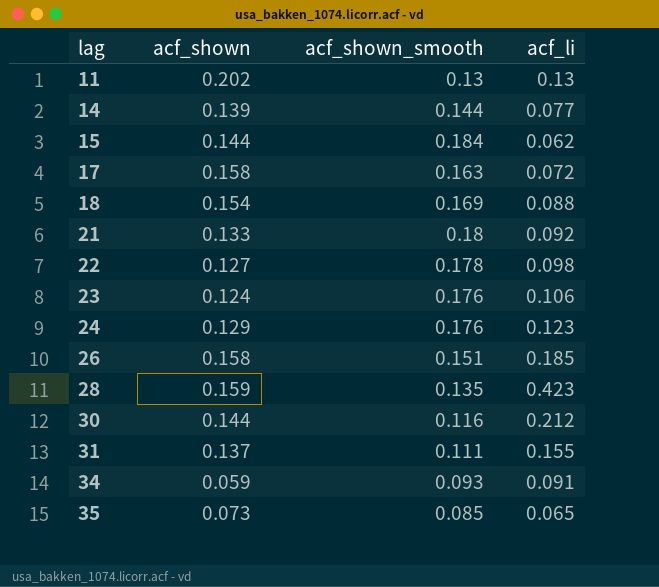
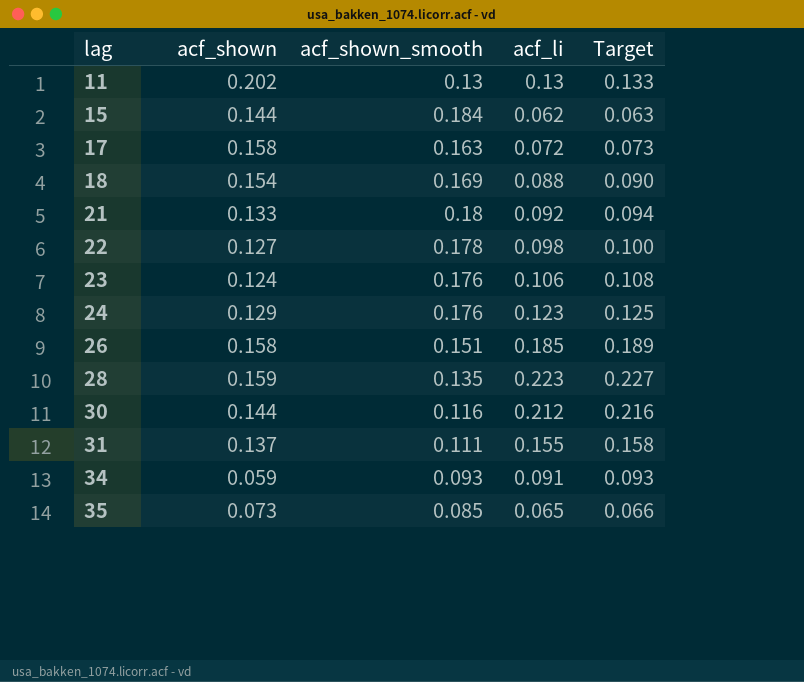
column Target | formula: none -> [acf_li] * 1.02
row 14: 0.139 | 0.144 | 0.077 -> none
28 | acf_li: 0.423 -> 0.223

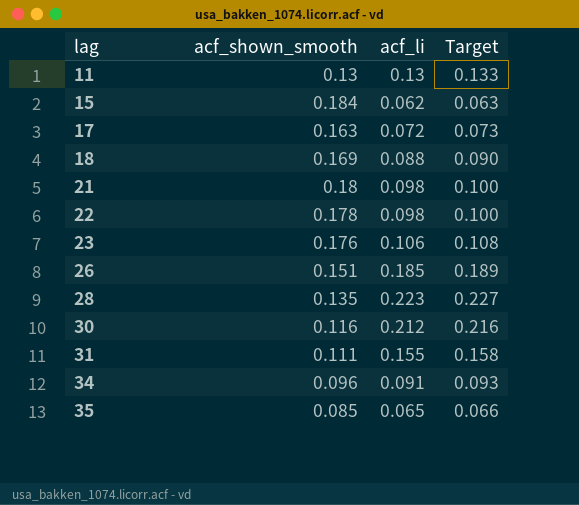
column acf_shown | position: 2 -> none
row 24: 0.129 | 0.176 | 0.123 | 0.125 -> none
21 | acf_li: 0.092 -> 0.098
21 | Target: 0.094 -> 0.100
34 | acf_shown_smooth: 0.093 -> 0.096

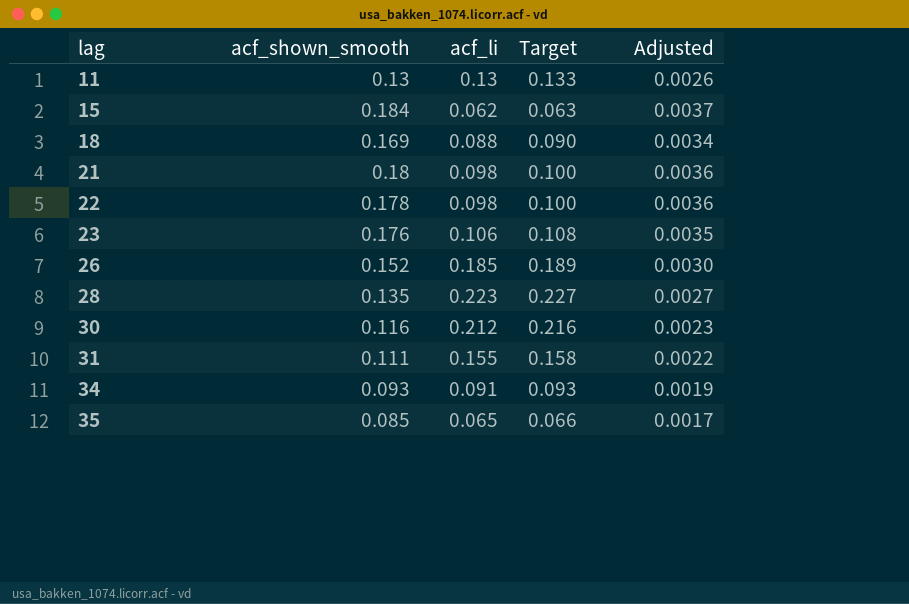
column Adjusted | formula: none -> [acf_shown_smooth] * 0.02
row 17: 0.163 | 0.072 | 0.073 -> none
26 | acf_shown_smooth: 0.151 -> 0.152
34 | acf_shown_smooth: 0.096 -> 0.093

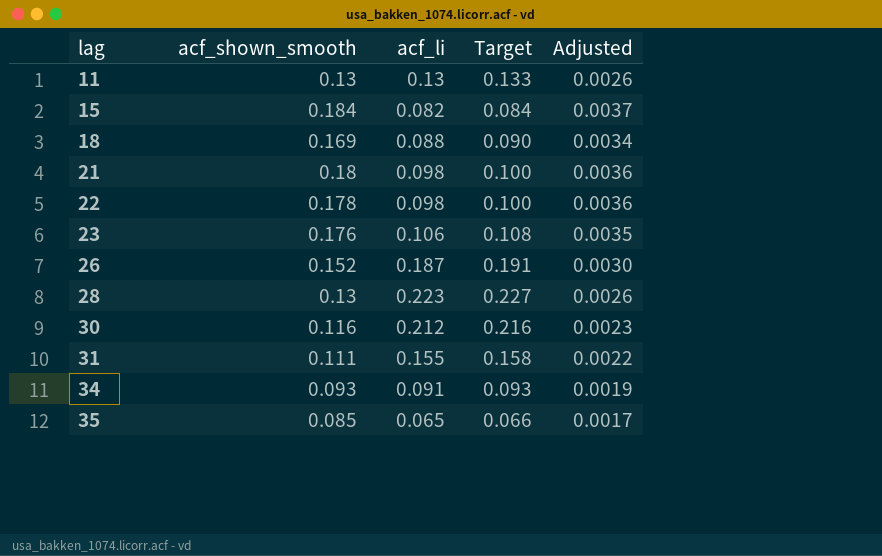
15 | acf_li: 0.062 -> 0.082
15 | Target: 0.063 -> 0.084
26 | acf_li: 0.185 -> 0.187
26 | Target: 0.189 -> 0.191
28 | acf_shown_smooth: 0.135 -> 0.13
28 | Adjusted: 0.0027 -> 0.0026

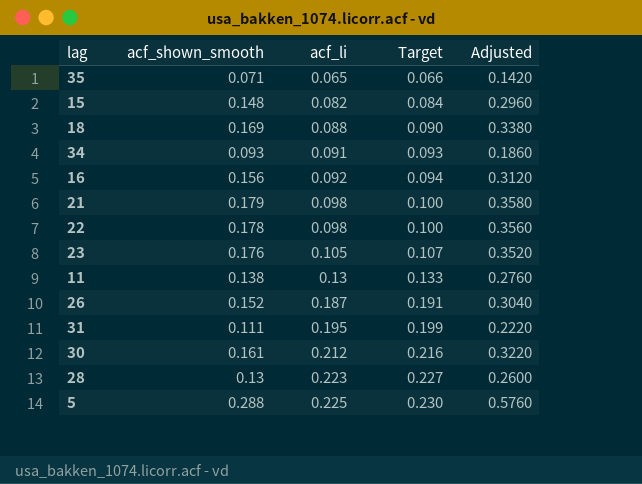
row order: lag ascending -> acf_li ascending
column Adjusted | formula: [acf_shown_smooth] * 0.02 -> [acf_shown_smooth] * 2
35 | acf_shown_smooth: 0.085 -> 0.071
15 | acf_shown_smooth: 0.184 -> 0.148
row 16: none -> 0.156 | 0.092 | 0.094 | 0.3120
21 | acf_shown_smooth: 0.18 -> 0.179
23 | acf_li: 0.106 -> 0.105
23 | Target: 0.108 -> 0.107
11 | acf_shown_smooth: 0.13 -> 0.138
31 | acf_li: 0.155 -> 0.195
31 | Target: 0.158 -> 0.199
30 | acf_shown_smooth: 0.116 -> 0.161
row 5: none -> 0.288 | 0.225 | 0.230 | 0.5760

